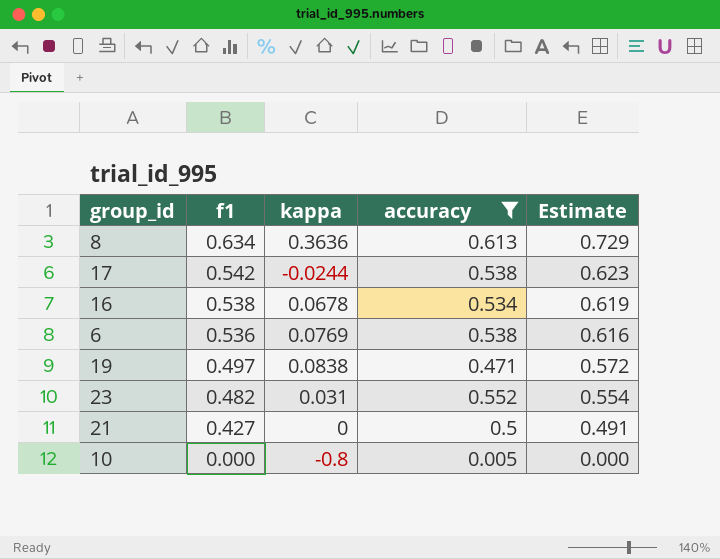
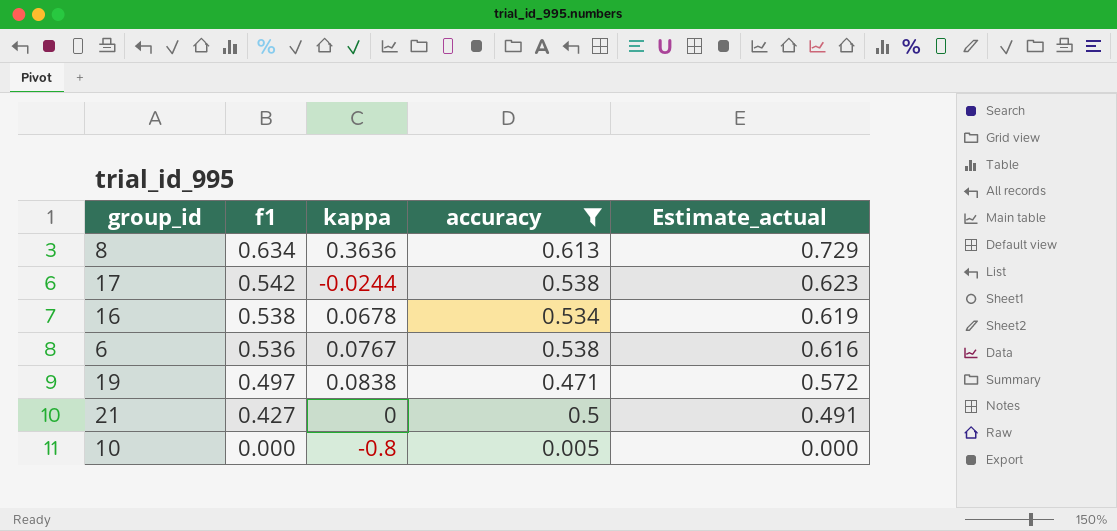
column name: Estimate -> Estimate_actual
row 23: 0.482 | 0.031 | 0.552 | 0.554 -> none
6 | kappa: 0.0769 -> 0.0767

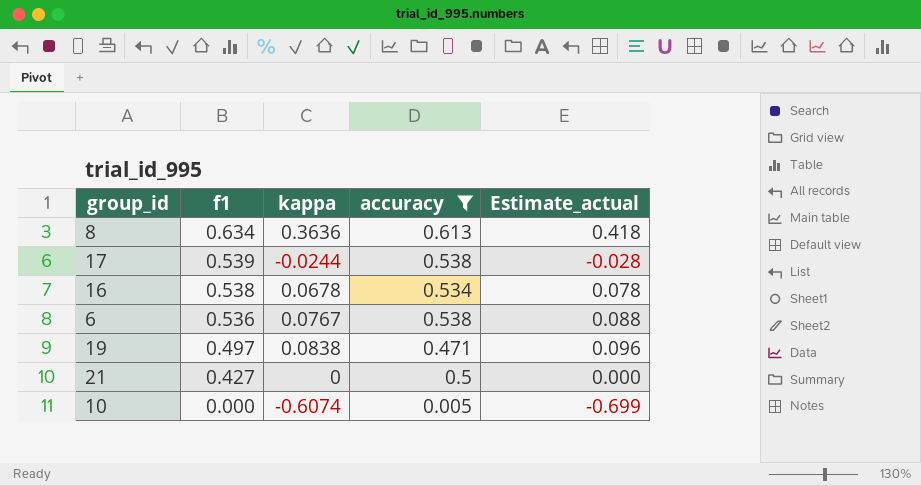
column Estimate_actual | formula: [f1] * 1.15 -> [kappa] * 1.15
17 | f1: 0.542 -> 0.539
10 | kappa: -0.8 -> -0.6074

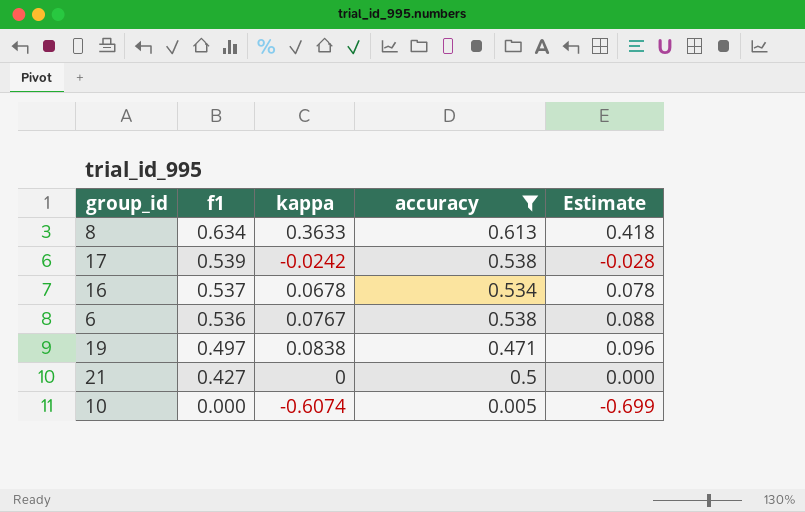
column name: Estimate_actual -> Estimate
8 | kappa: 0.3636 -> 0.3633
17 | kappa: -0.0244 -> -0.0242
16 | f1: 0.538 -> 0.537

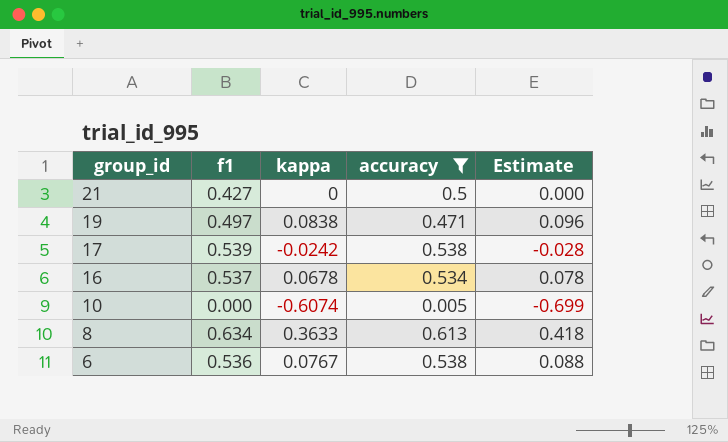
row order: f1 descending -> group_id descending

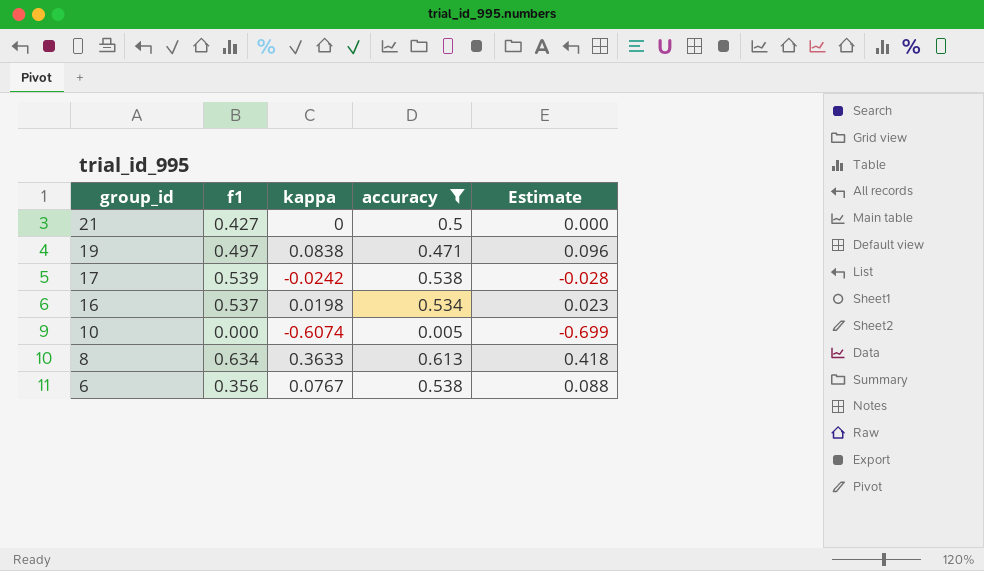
16 | kappa: 0.0678 -> 0.0198
16 | Estimate: 0.078 -> 0.023
6 | f1: 0.536 -> 0.356

